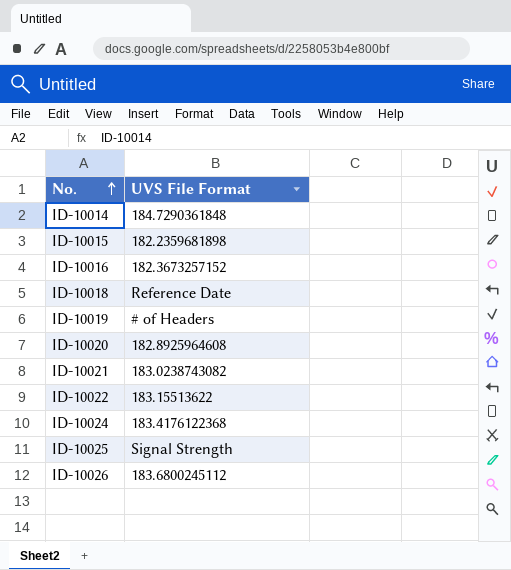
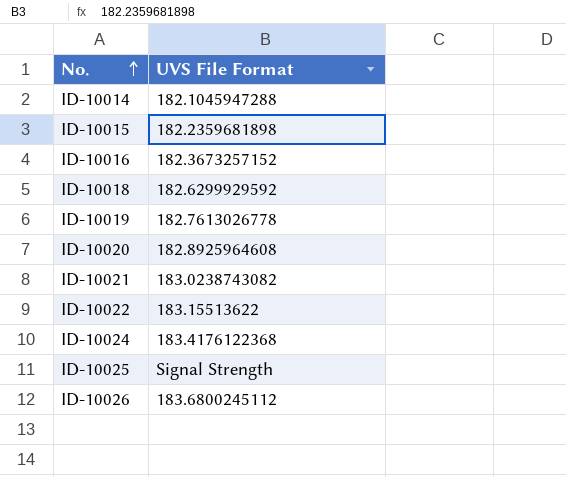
ID-10014 | UVS File Format: 184.7290361848 -> 182.1045947288
ID-10018 | UVS File Format: Reference Date -> 182.6299929592
ID-10019 | UVS File Format: # of Headers -> 182.7613026778

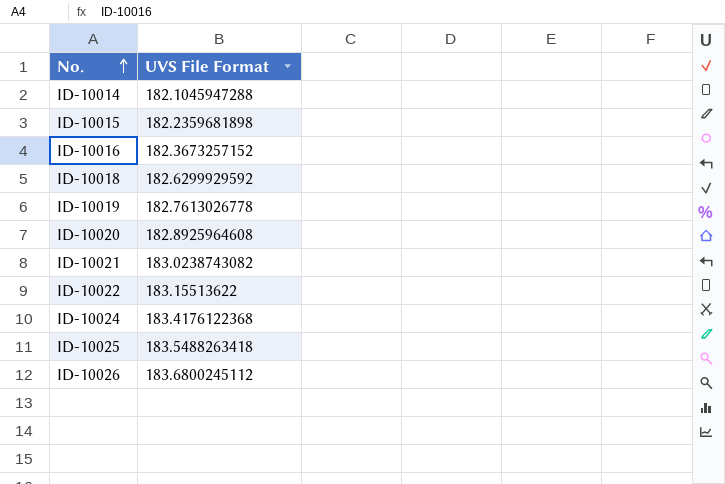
ID-10025 | UVS File Format: Signal Strength -> 183.5488263418

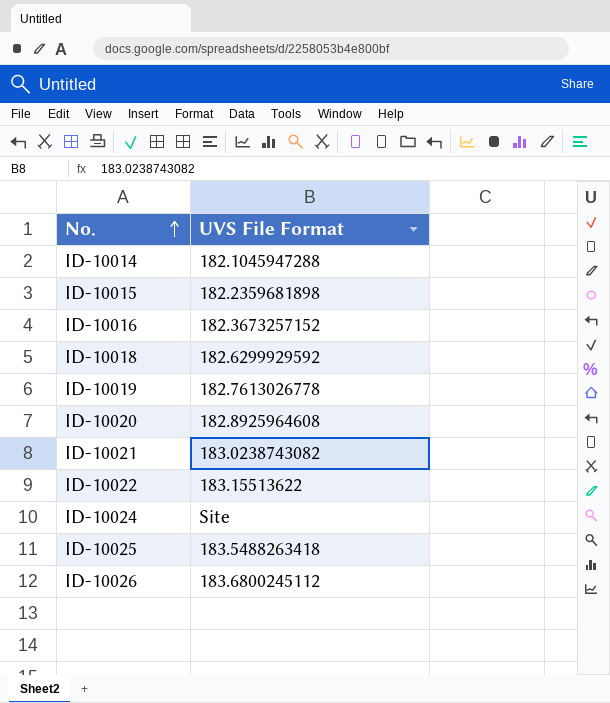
ID-10024 | UVS File Format: 183.4176122368 -> Site

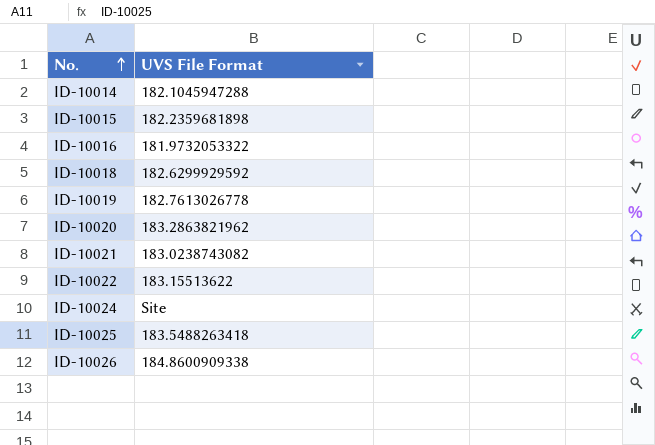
ID-10016 | UVS File Format: 182.3673257152 -> 181.9732053322
ID-10020 | UVS File Format: 182.8925964608 -> 183.2863821962
ID-10026 | UVS File Format: 183.6800245112 -> 184.8600909338

